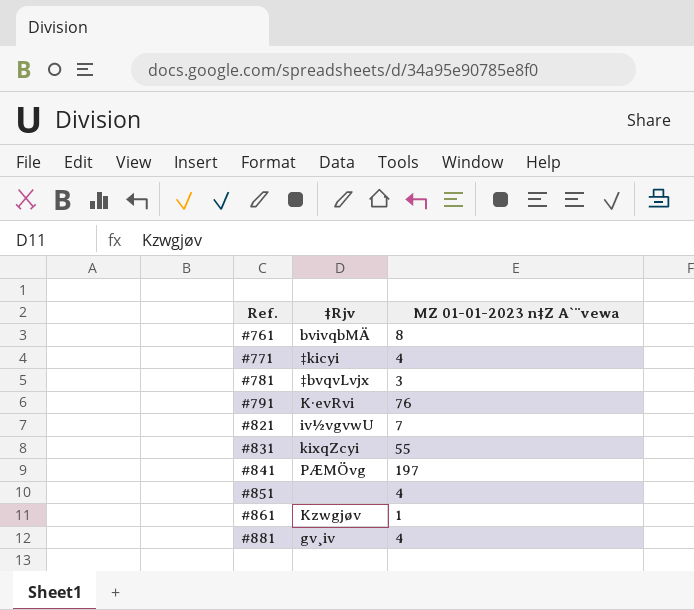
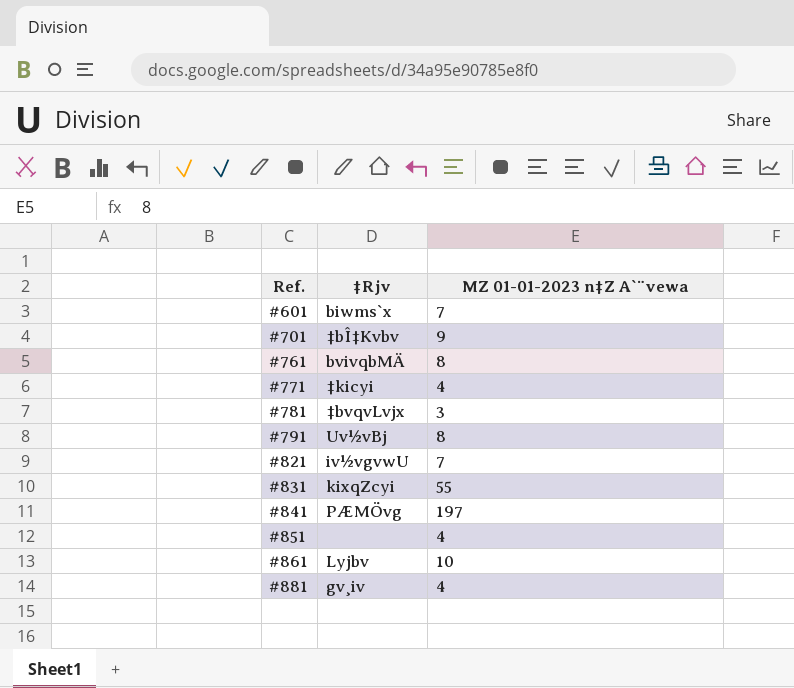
row #601: none -> biwms`x | 7
row #701: none -> ‡bÎ‡Kvbv | 9
#791 | ‡Rjv: K·evRvi -> Uv½vBj
#791 | MZ 01-01-2023 n‡Z A`¨vewa: 76 -> 8
#861 | ‡Rjv: Kzwgjøv -> Lyjbv
#861 | MZ 01-01-2023 n‡Z A`¨vewa: 1 -> 10

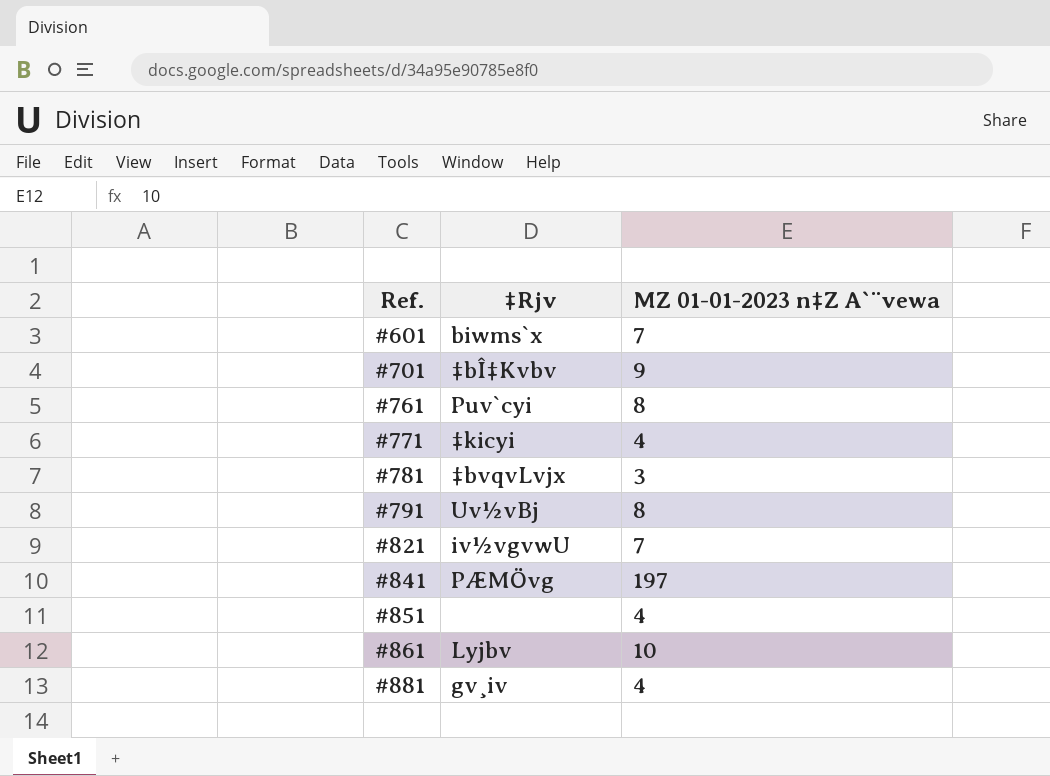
row #831: kixqZcyi | 55 -> none
#761 | ‡Rjv: bvivqbMÄ -> Puv`cyi

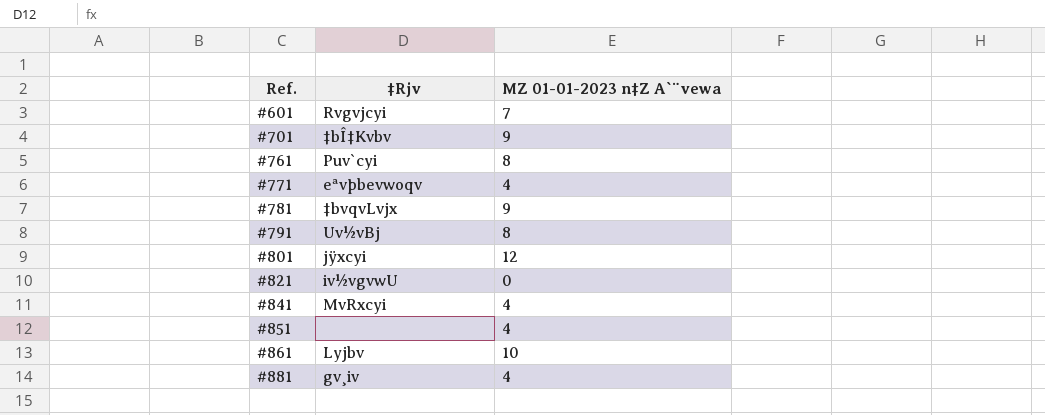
#601 | ‡Rjv: biwms`x -> Rvgvjcyi
#771 | ‡Rjv: ‡kicyi -> eªvþbevwoqv
#781 | MZ 01-01-2023 n‡Z A`¨vewa: 3 -> 9
row #801: none -> jÿxcyi | 12
#821 | MZ 01-01-2023 n‡Z A`¨vewa: 7 -> 0
#841 | ‡Rjv: PÆMÖvg -> MvRxcyi
#841 | MZ 01-01-2023 n‡Z A`¨vewa: 197 -> 4

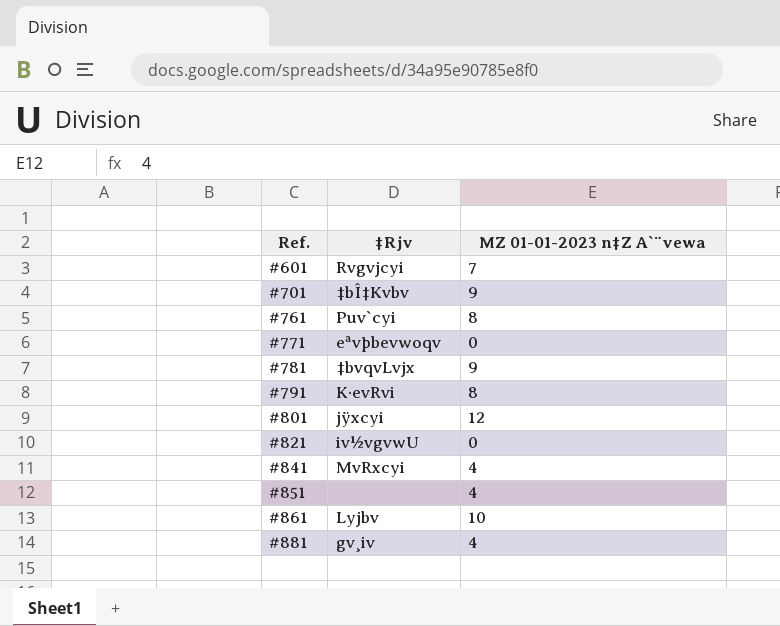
#771 | MZ 01-01-2023 n‡Z A`¨vewa: 4 -> 0
#791 | ‡Rjv: Uv½vBj -> K·evRvi

